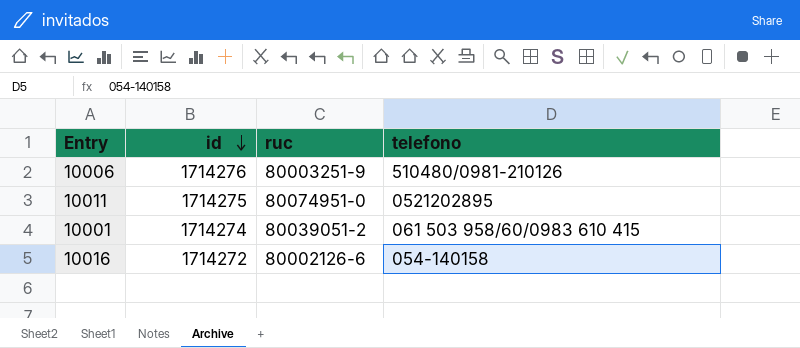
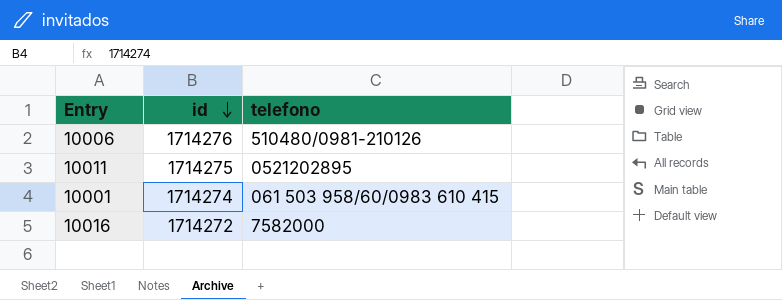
column ruc | position: 3 -> none
10016 | telefono: 054-140158 -> 7582000

